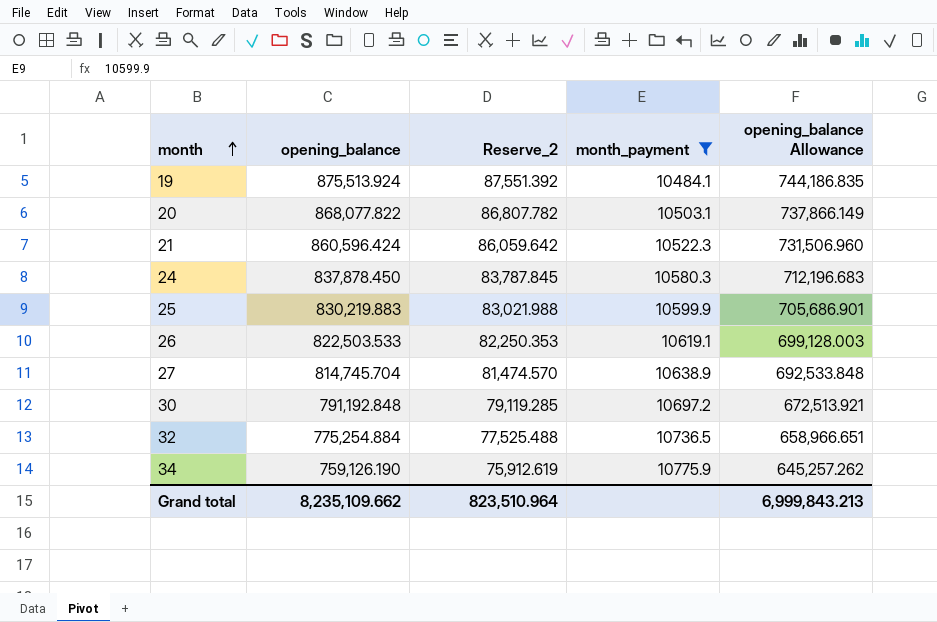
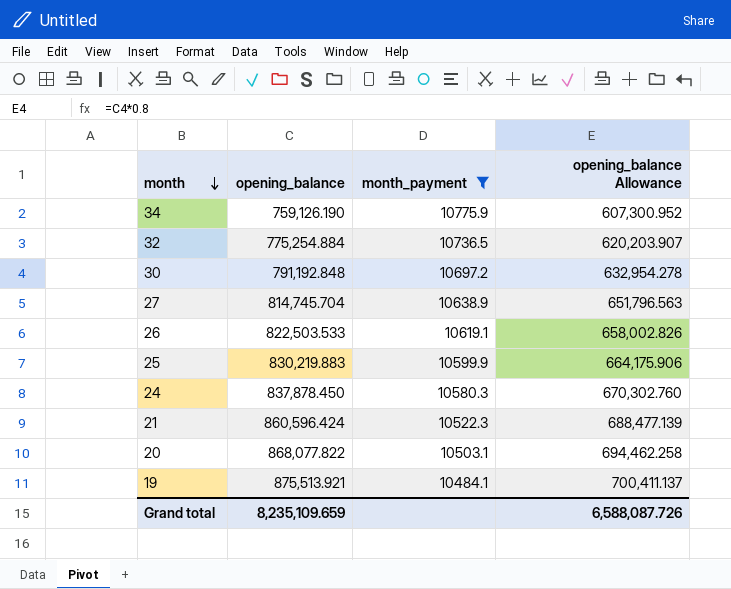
row order: month ascending -> month descending
column Reserve_2 | formula: [opening_balance] * 0.1 -> none
column opening_balance Allowance | formula: [opening_balance] * 0.85 -> [opening_balance] * 0.8
19 | opening_balance: 875,513.924 -> 875,513.921
Grand total | opening_balance: 8,235,109.662 -> 8,235,109.659
Grand total | opening_balance Allowance: 6,999,843.213 -> 6,588,087.726

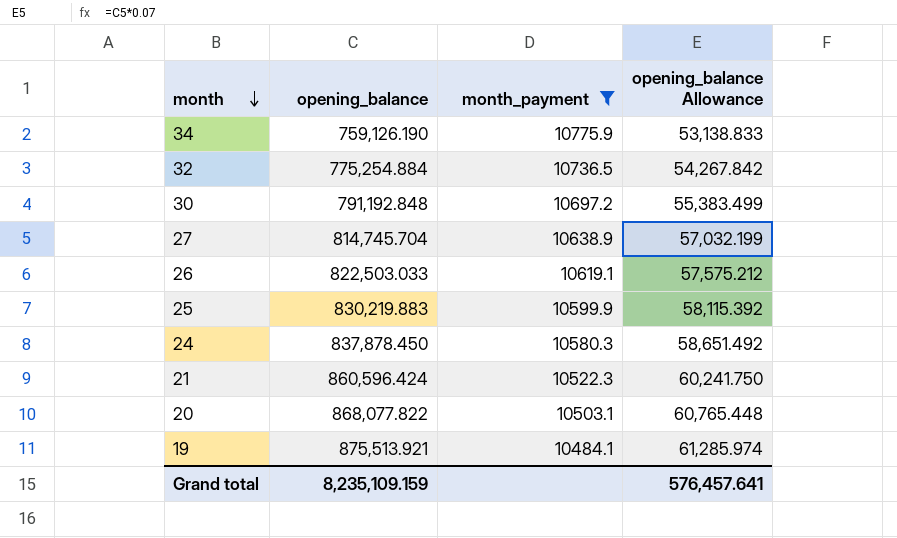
column opening_balance Allowance | formula: [opening_balance] * 0.8 -> [opening_balance] * 0.07
26 | opening_balance: 822,503.533 -> 822,503.033
Grand total | opening_balance: 8,235,109.659 -> 8,235,109.159
Grand total | opening_balance Allowance: 6,588,087.726 -> 576,457.641

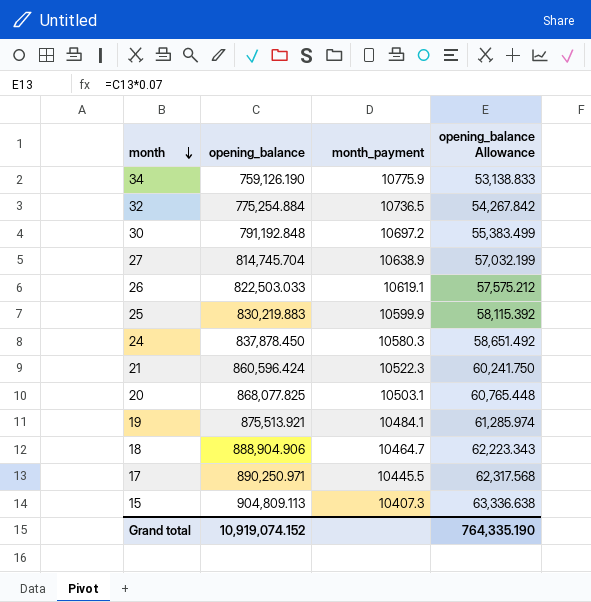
filter: month_payment >= 10484.1 -> none
20 | opening_balance: 868,077.822 -> 868,077.825
Grand total | opening_balance: 8,235,109.159 -> 10,919,074.152
Grand total | opening_balance Allowance: 576,457.641 -> 764,335.190

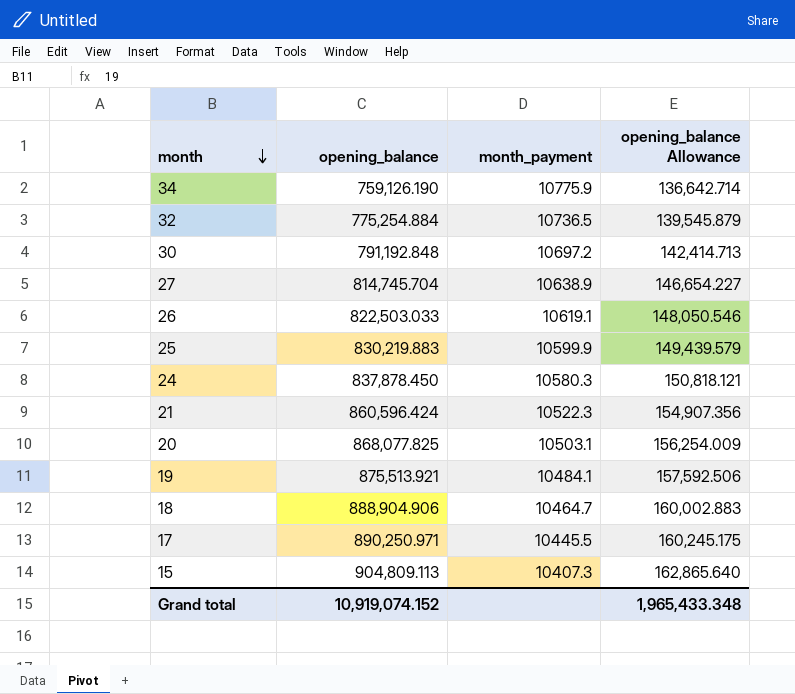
column opening_balance Allowance | formula: [opening_balance] * 0.07 -> [opening_balance] * 0.18
Grand total | opening_balance Allowance: 764,335.190 -> 1,965,433.348

